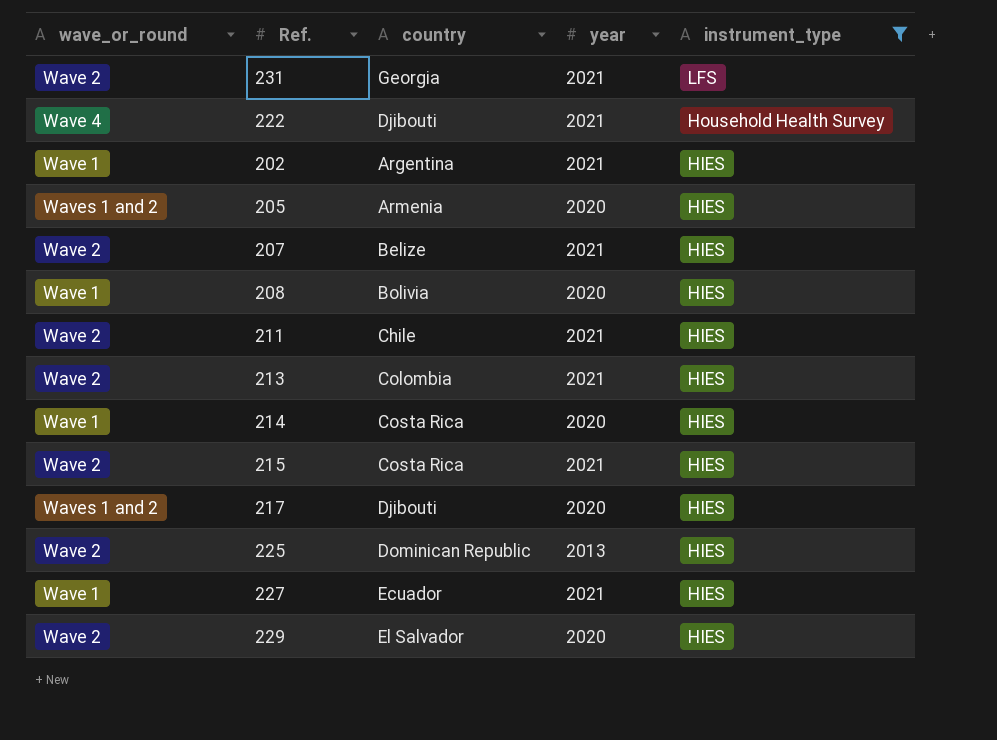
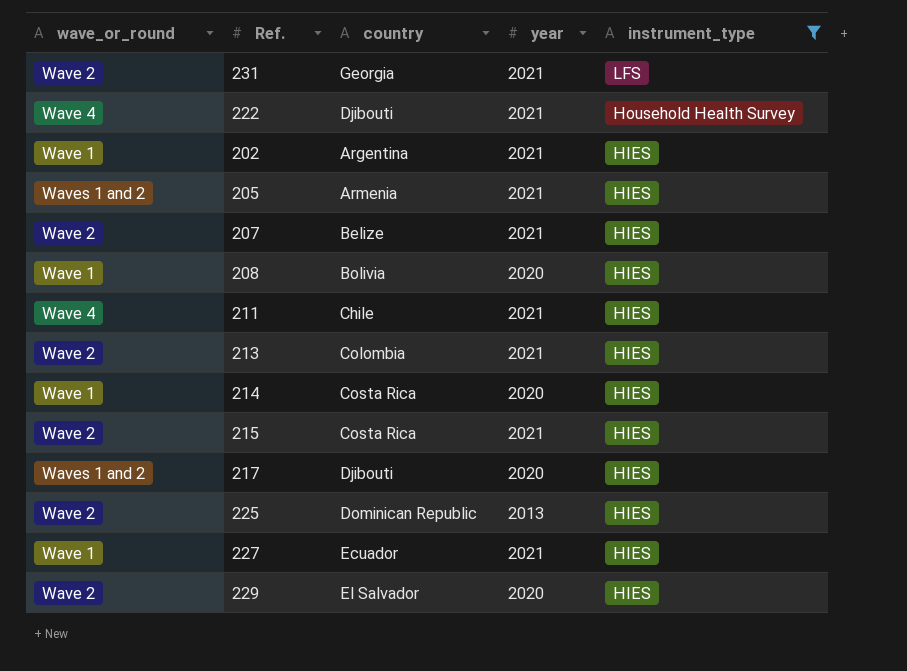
205 | year: 2020 -> 2021
211 | wave_or_round: Wave 2 -> Wave 4

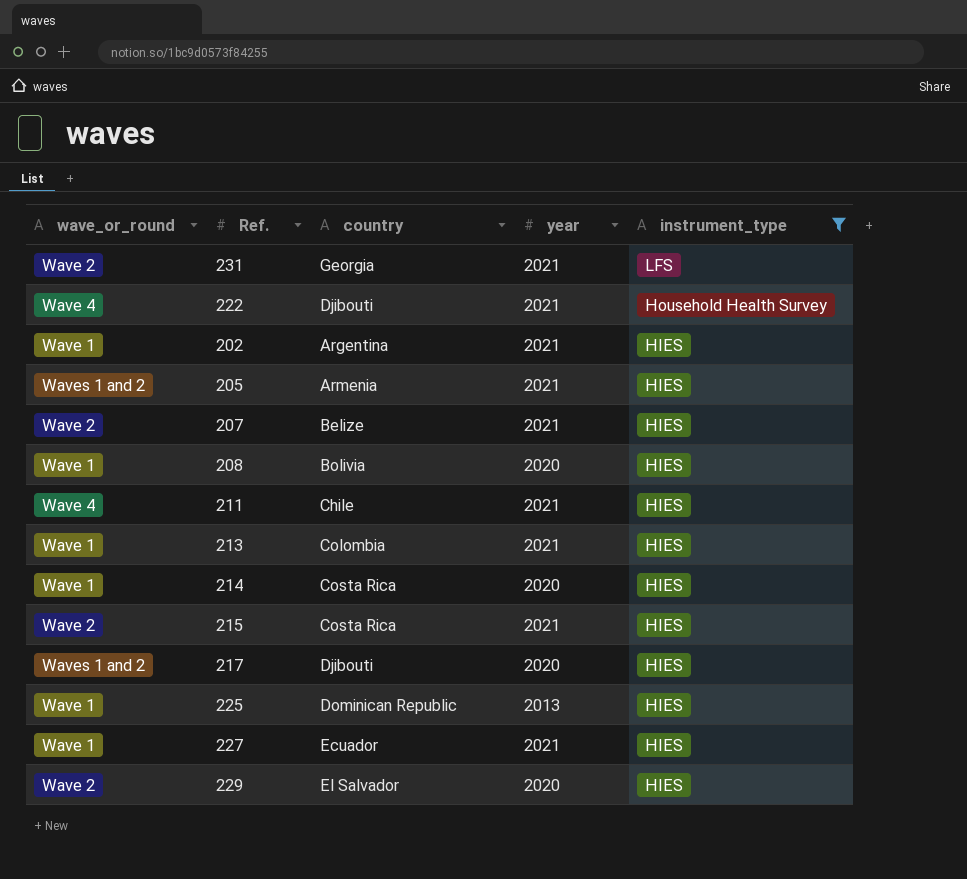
213 | wave_or_round: Wave 2 -> Wave 1
225 | wave_or_round: Wave 2 -> Wave 1

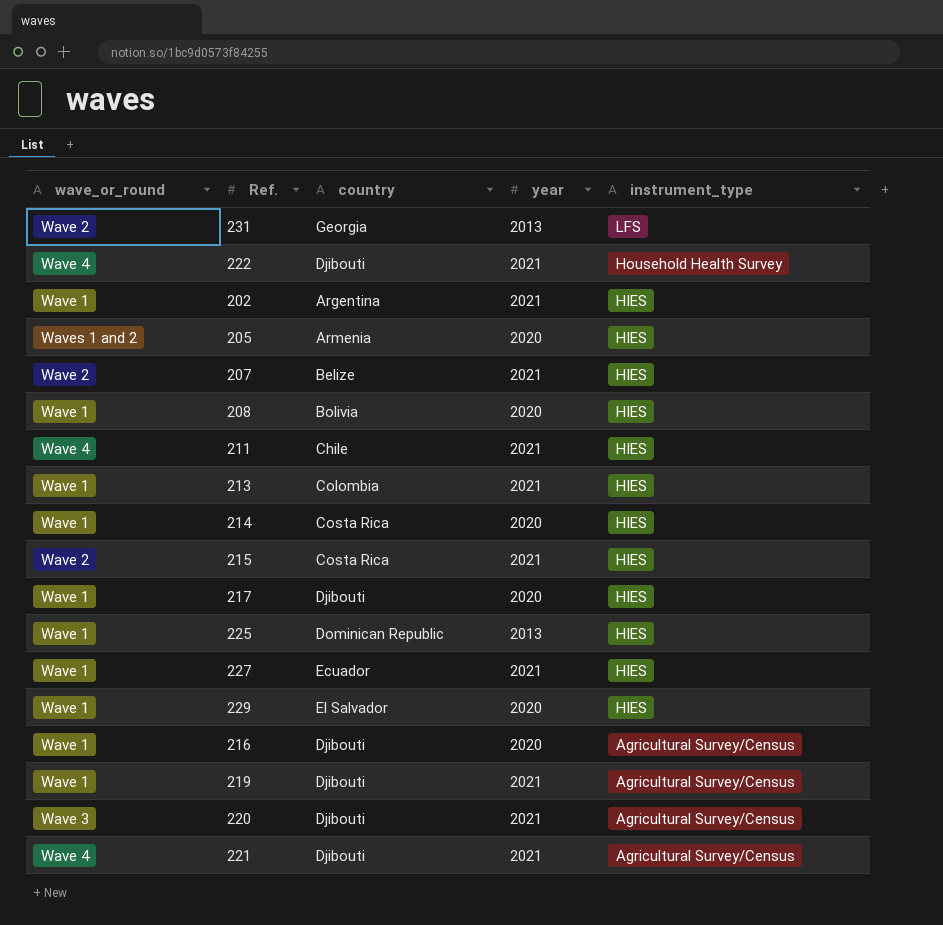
filter: instrument_type != Agricultural Survey/Census -> none
231 | year: 2021 -> 2013
205 | year: 2021 -> 2020
217 | wave_or_round: Waves 1 and 2 -> Wave 1
229 | wave_or_round: Wave 2 -> Wave 1

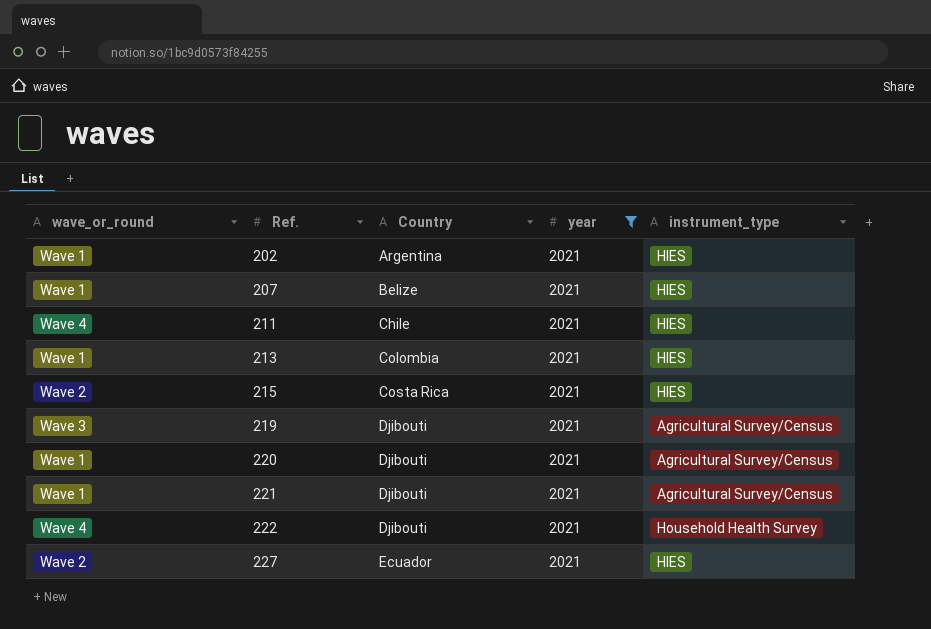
filter: none -> year = 2021
row order: instrument_type descending -> Ref. ascending
column name: country -> Country
207 | wave_or_round: Wave 2 -> Wave 1
219 | wave_or_round: Wave 1 -> Wave 3
220 | wave_or_round: Wave 3 -> Wave 1
221 | wave_or_round: Wave 4 -> Wave 1
227 | wave_or_round: Wave 1 -> Wave 2

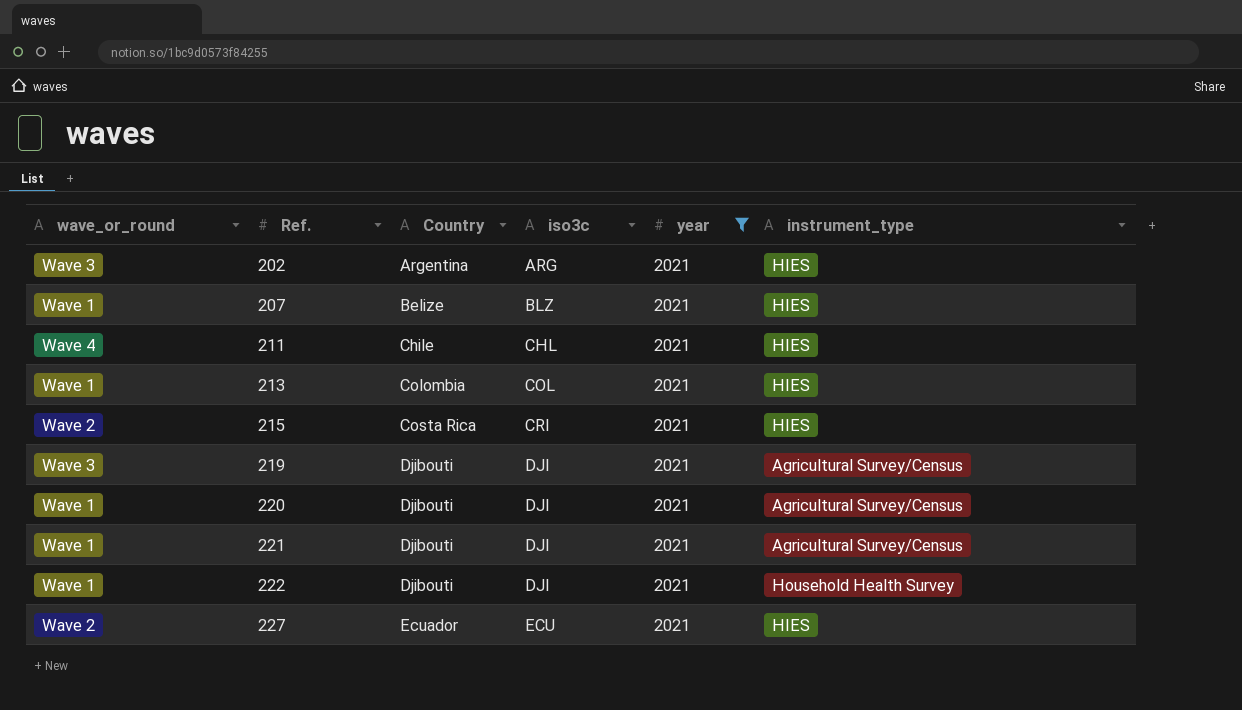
column iso3c | position: none -> 4
202 | wave_or_round: Wave 1 -> Wave 3
222 | wave_or_round: Wave 4 -> Wave 1

